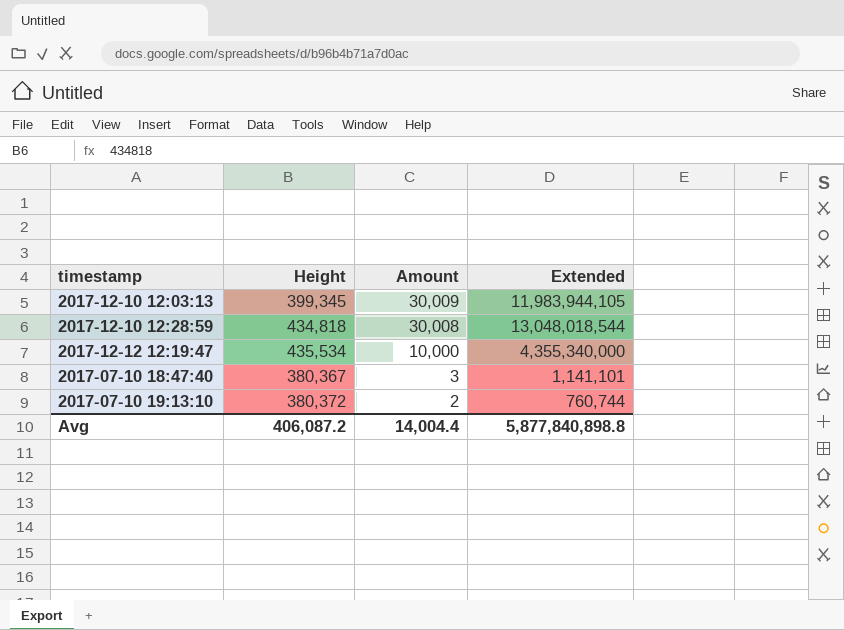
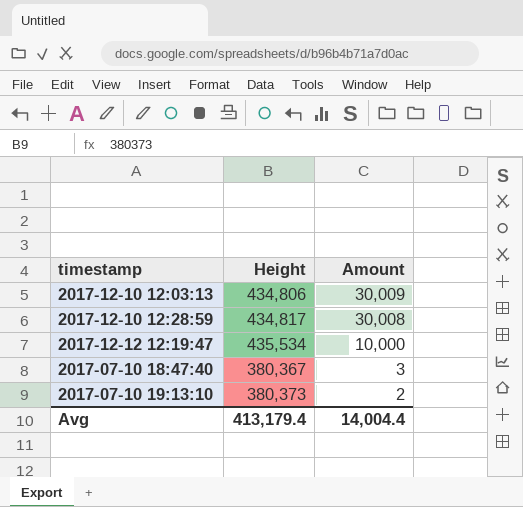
column Extended | formula: [Height] * [Amount] -> none
2017-12-10 12:03:13 | Height: 399,345 -> 434,806
2017-12-10 12:28:59 | Height: 434,818 -> 434,817
2017-07-10 19:13:10 | Height: 380,372 -> 380,373
Avg | Height: 406,087.2 -> 413,179.4

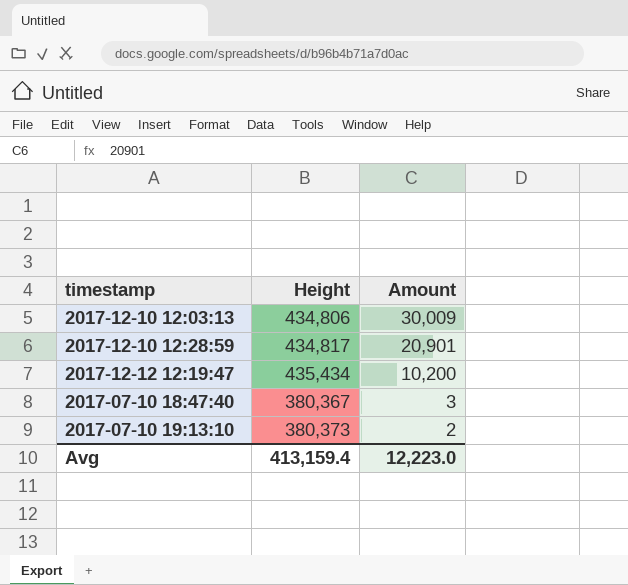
2017-12-10 12:28:59 | Amount: 30,008 -> 20,901
2017-12-12 12:19:47 | Height: 435,534 -> 435,434
2017-12-12 12:19:47 | Amount: 10,000 -> 10,200
Avg | Height: 413,179.4 -> 413,159.4
Avg | Amount: 14,004.4 -> 12,223.0

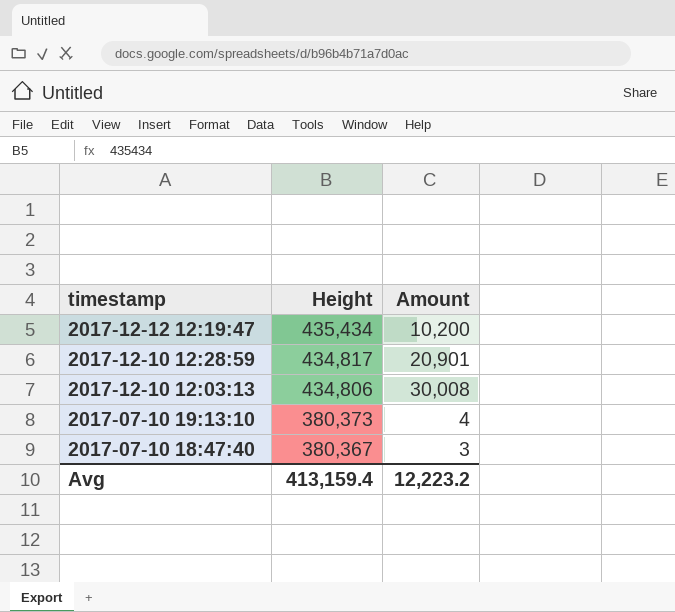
row order: Amount descending -> timestamp descending
2017-12-10 12:03:13 | Amount: 30,009 -> 30,008
2017-07-10 19:13:10 | Amount: 2 -> 4
Avg | Amount: 12,223.0 -> 12,223.2

